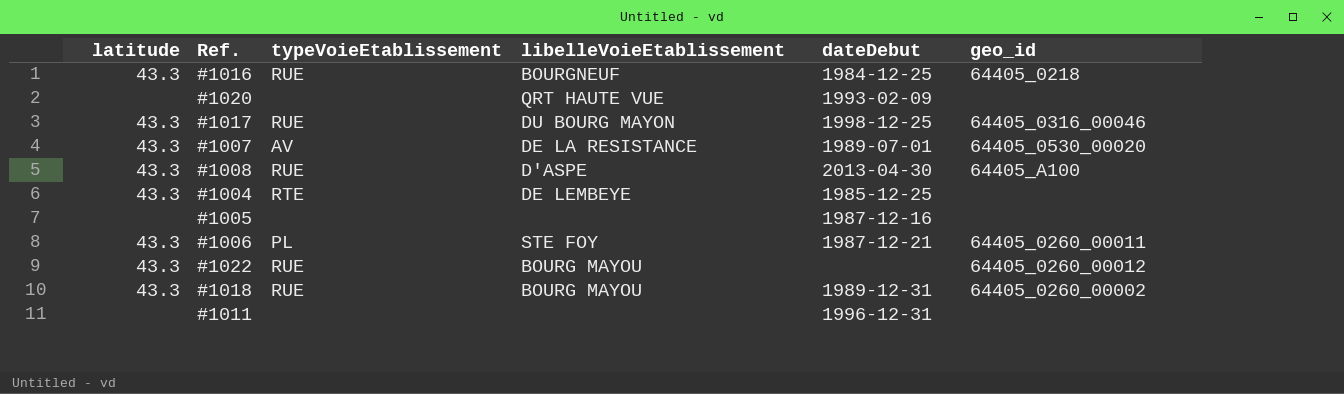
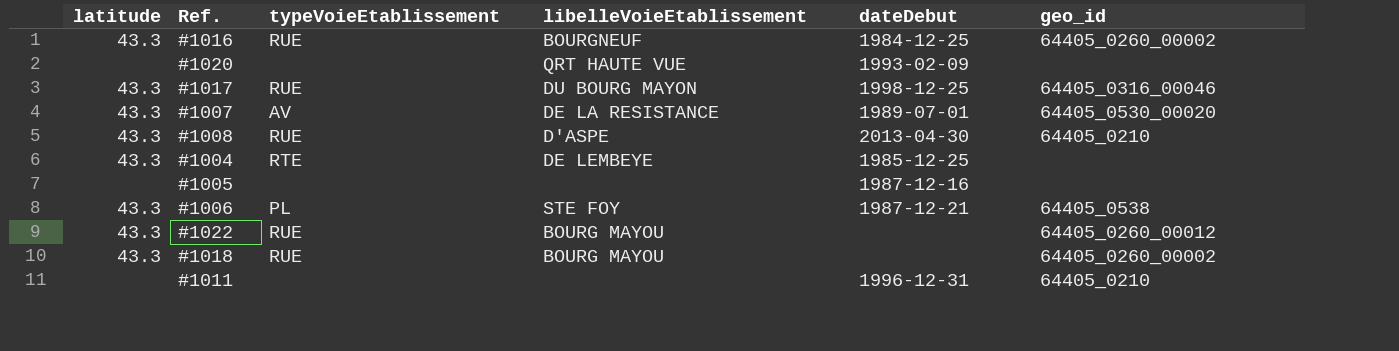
#1016 | geo_id: 64405_0218 -> 64405_0260_00002
#1008 | geo_id: 64405_A100 -> 64405_0210
#1006 | geo_id: 64405_0260_00011 -> 64405_0538
#1018 | dateDebut: 1989-12-31 -> none
#1011 | geo_id: none -> 64405_0210

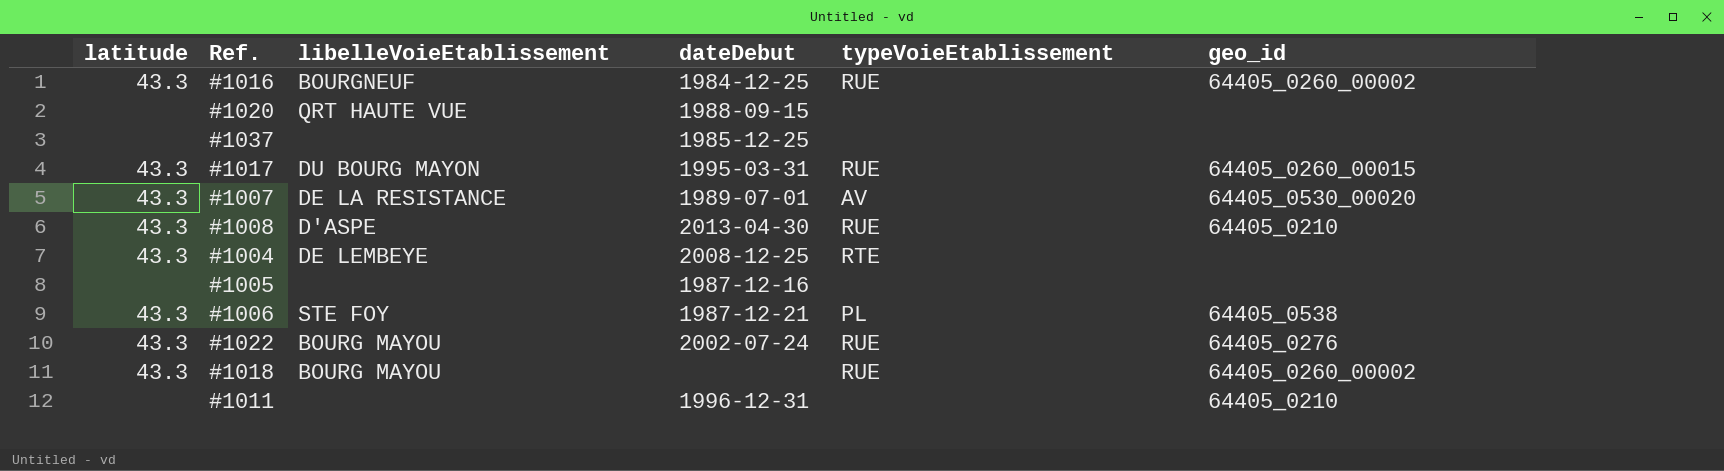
column typeVoieEtablissement | position: 3 -> 5
#1020 | dateDebut: 1993-02-09 -> 1988-09-15
row #1037: none -> none | none | 1985-12-25 | none | none
#1017 | dateDebut: 1998-12-25 -> 1995-03-31
#1017 | geo_id: 64405_0316_00046 -> 64405_0260_00015
#1004 | dateDebut: 1985-12-25 -> 2008-12-25
#1022 | dateDebut: none -> 2002-07-24
#1022 | geo_id: 64405_0260_00012 -> 64405_0276

